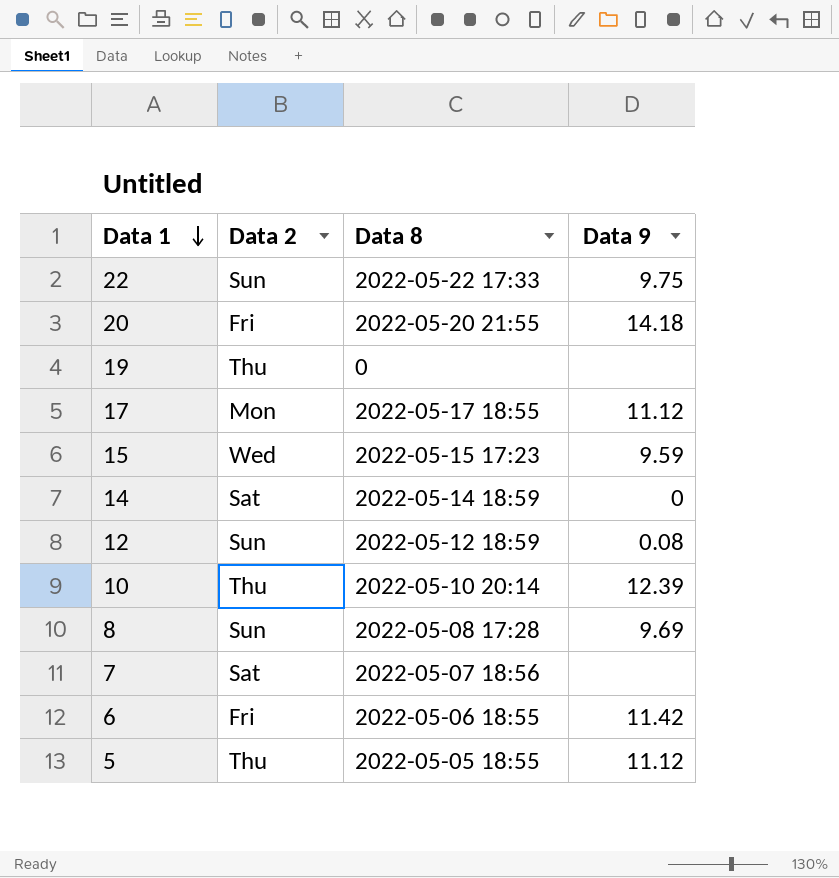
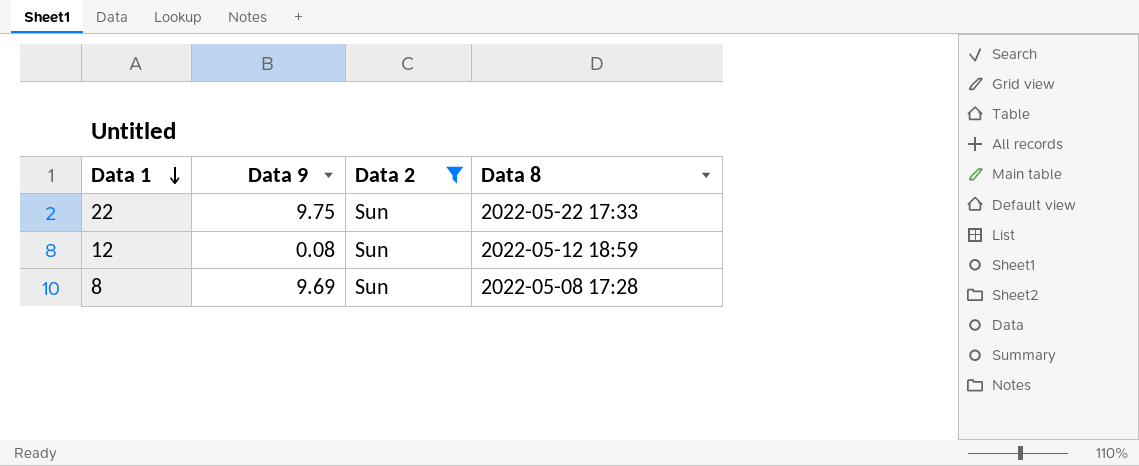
filter: none -> Data 2 = Sun
column Data 9 | position: 4 -> 2

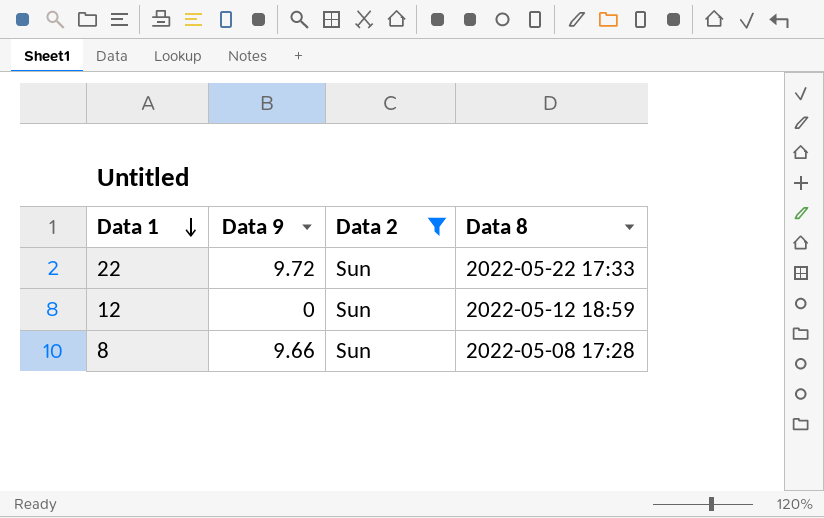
22 | Data 9: 9.75 -> 9.72
12 | Data 9: 0.08 -> 0
8 | Data 9: 9.69 -> 9.66

